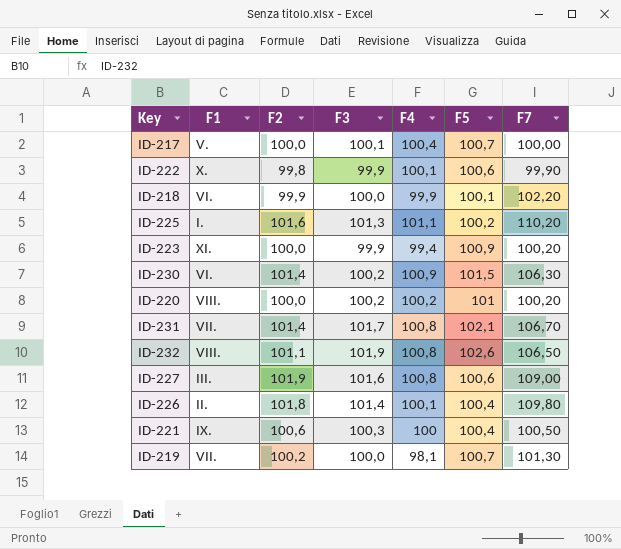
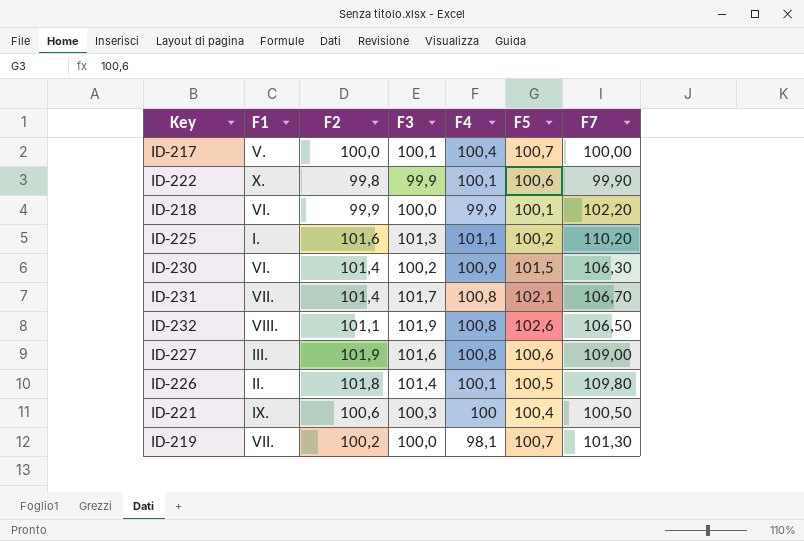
row ID-223: XI. | 100,0 | 99,9 | 99,4 | 100,9 | 100,20 -> none
row ID-220: VIII. | 100,0 | 100,2 | 100,2 | 101 | 100,20 -> none
ID-226 | F5: 100,4 -> 100,5

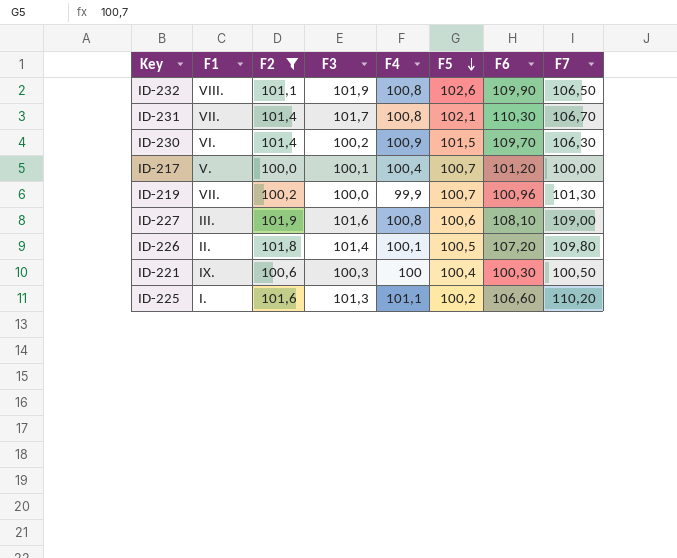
filter: none -> F2 >= 100,0
row order: none -> F5 descending
column F6 | position: none -> 7
ID-219 | F4: 98,1 -> 99,9

